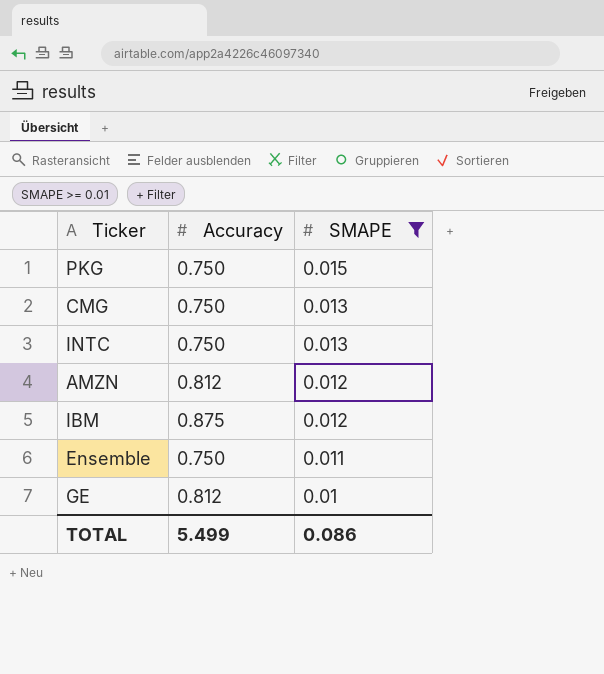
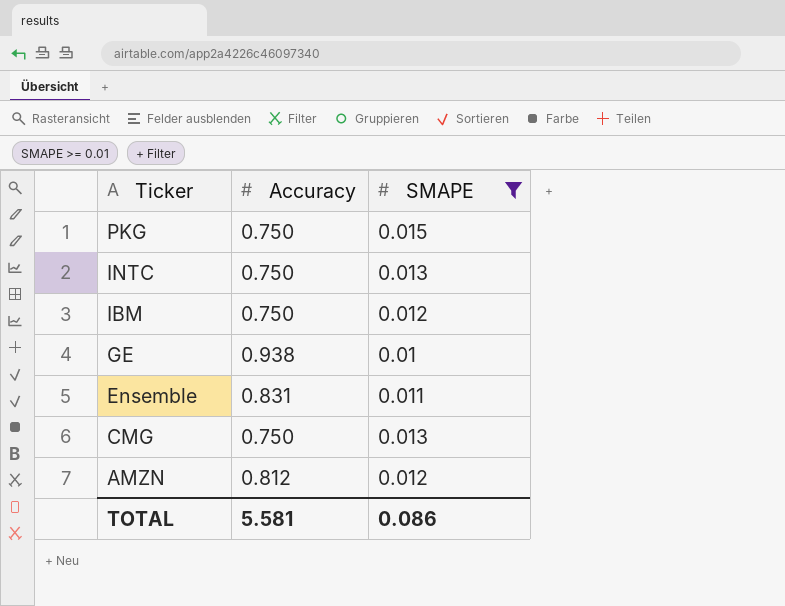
row order: SMAPE descending -> Ticker descending
IBM | Accuracy: 0.875 -> 0.750
GE | Accuracy: 0.812 -> 0.938
Ensemble | Accuracy: 0.750 -> 0.831
TOTAL | Accuracy: 5.499 -> 5.581

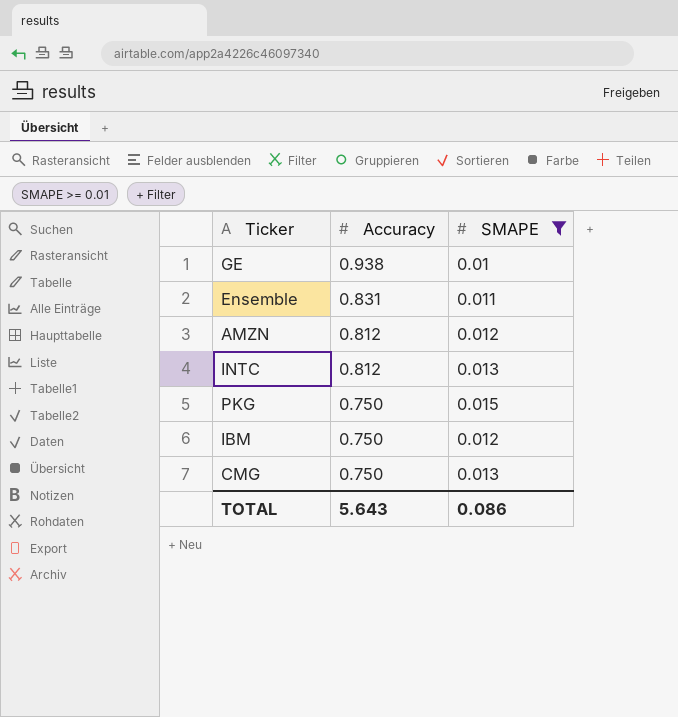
row order: Ticker descending -> Accuracy descending
INTC | Accuracy: 0.750 -> 0.812
TOTAL | Accuracy: 5.581 -> 5.643

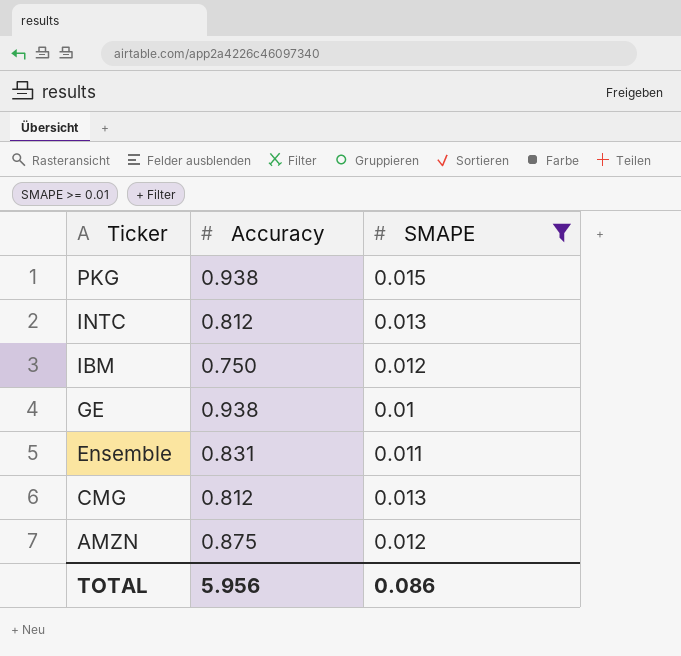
row order: Accuracy descending -> Ticker descending
PKG | Accuracy: 0.750 -> 0.938
CMG | Accuracy: 0.750 -> 0.812
AMZN | Accuracy: 0.812 -> 0.875
TOTAL | Accuracy: 5.643 -> 5.956

